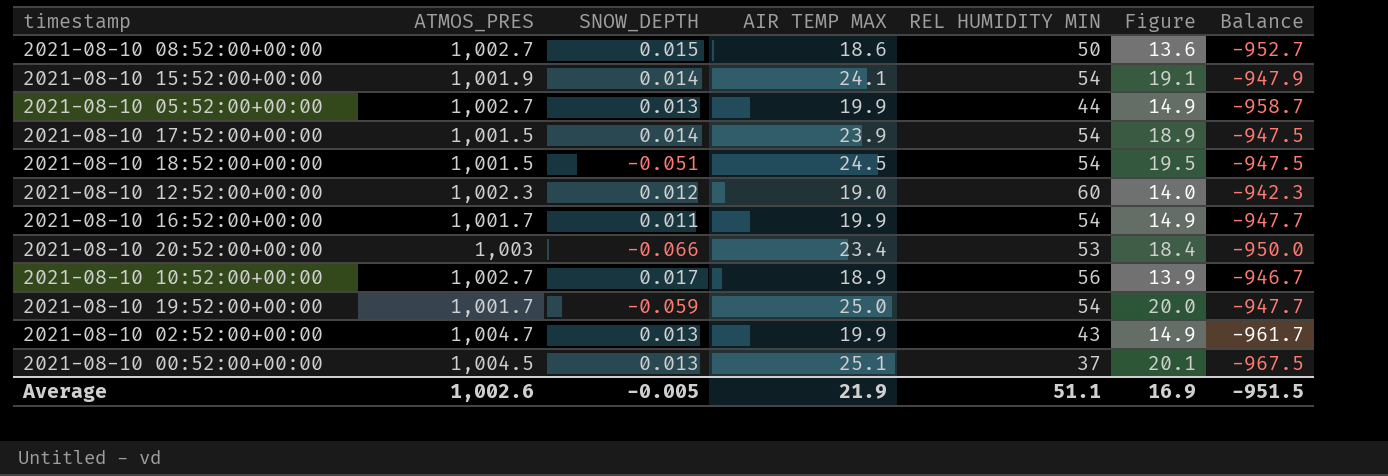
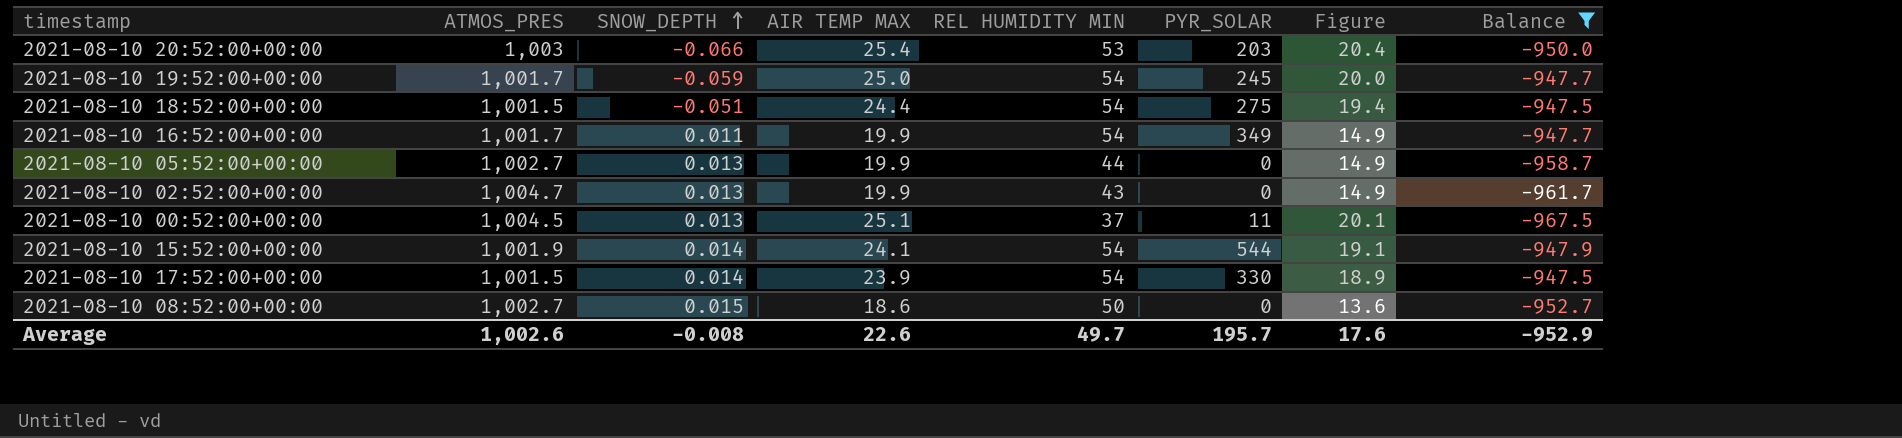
filter: none -> Balance <= -947.5
row order: none -> SNOW_DEPTH ascending
column PYR_SOLAR | position: none -> 6
2021-08-10 20:52:00+00:00 | AIR TEMP MAX: 23.4 -> 25.4
2021-08-10 20:52:00+00:00 | Figure: 18.4 -> 20.4
2021-08-10 18:52:00+00:00 | AIR TEMP MAX: 24.5 -> 24.4
2021-08-10 18:52:00+00:00 | Figure: 19.5 -> 19.4
Average | SNOW_DEPTH: -0.005 -> -0.008
Average | AIR TEMP MAX: 21.9 -> 22.6
Average | REL HUMIDITY MIN: 51.1 -> 49.7
Average | Figure: 16.9 -> 17.6
Average | Balance: -951.5 -> -952.9

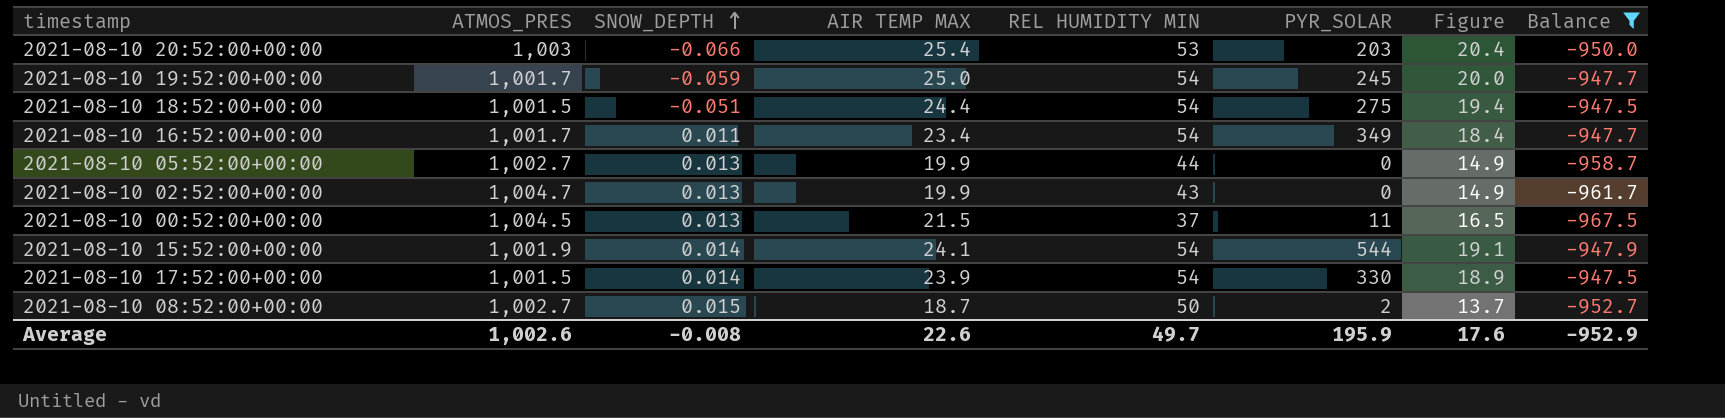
2021-08-10 16:52:00+00:00 | AIR TEMP MAX: 19.9 -> 23.4
2021-08-10 16:52:00+00:00 | Figure: 14.9 -> 18.4
2021-08-10 00:52:00+00:00 | AIR TEMP MAX: 25.1 -> 21.5
2021-08-10 00:52:00+00:00 | Figure: 20.1 -> 16.5
2021-08-10 08:52:00+00:00 | AIR TEMP MAX: 18.6 -> 18.7
2021-08-10 08:52:00+00:00 | PYR_SOLAR: 0 -> 2
2021-08-10 08:52:00+00:00 | Figure: 13.6 -> 13.7
Average | PYR_SOLAR: 195.7 -> 195.9

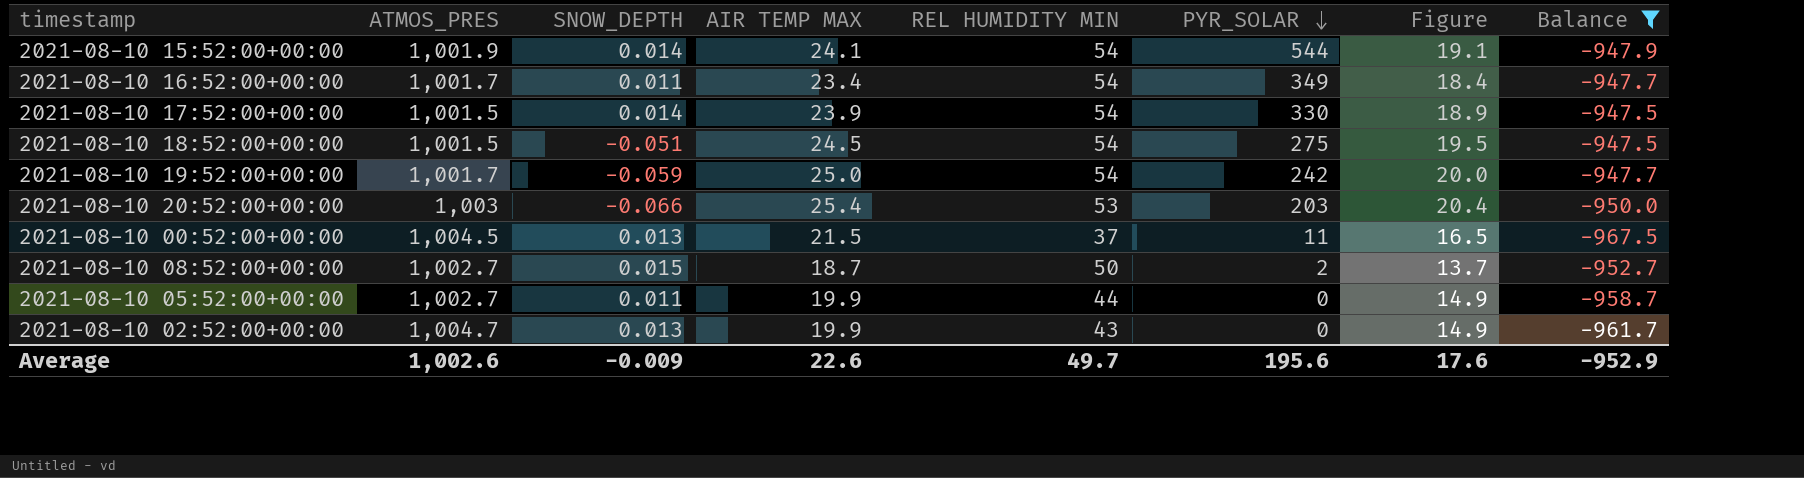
row order: SNOW_DEPTH ascending -> PYR_SOLAR descending
2021-08-10 18:52:00+00:00 | AIR TEMP MAX: 24.4 -> 24.5
2021-08-10 18:52:00+00:00 | Figure: 19.4 -> 19.5
2021-08-10 19:52:00+00:00 | PYR_SOLAR: 245 -> 242
2021-08-10 05:52:00+00:00 | SNOW_DEPTH: 0.013 -> 0.011
Average | SNOW_DEPTH: -0.008 -> -0.009
Average | PYR_SOLAR: 195.9 -> 195.6

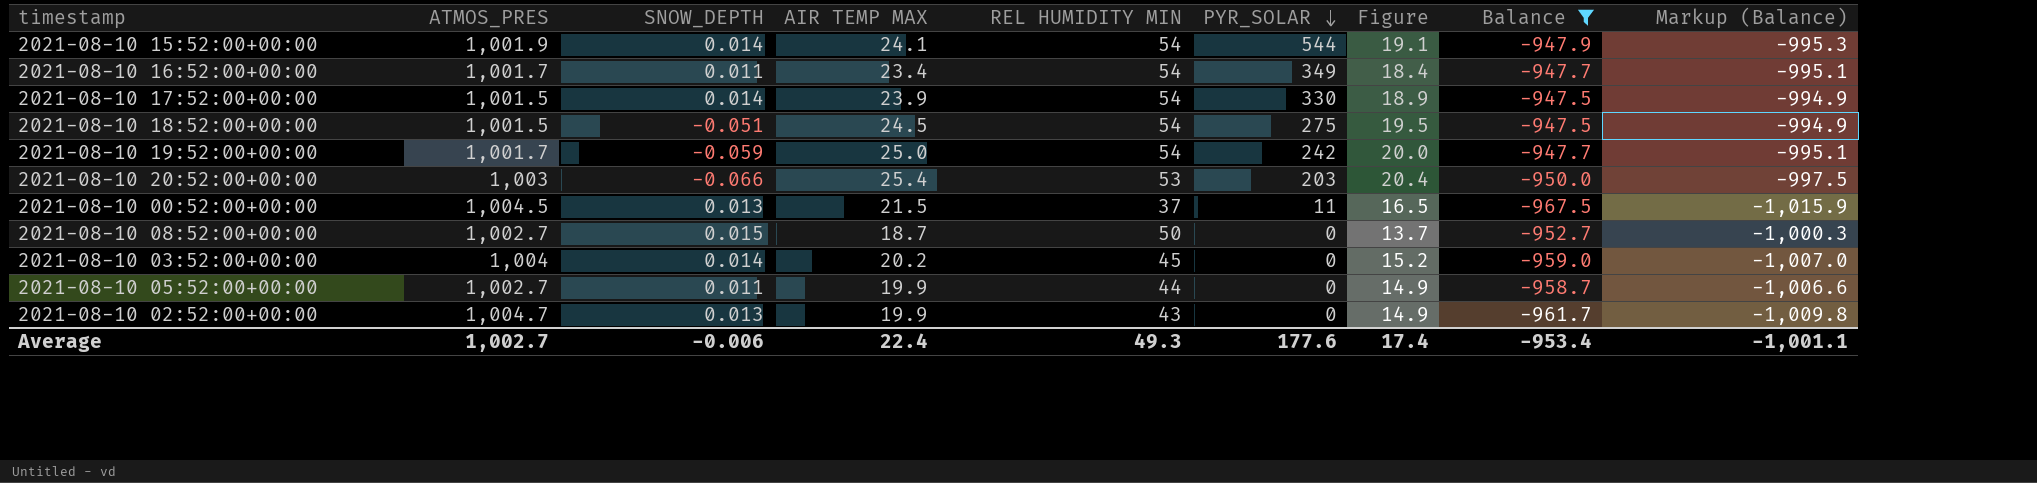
column Markup (Balance) | formula: none -> [Balance] * 1.05
2021-08-10 08:52:00+00:00 | PYR_SOLAR: 2 -> 0
row 2021-08-10 03:52:00+00:00: none -> 1,004 | 0.014 | 20.2 | 45 | 0 | 15.2 | -959.0 | -1,007.0
Average | ATMOS_PRES: 1,002.6 -> 1,002.7
Average | SNOW_DEPTH: -0.009 -> -0.006
Average | AIR TEMP MAX: 22.6 -> 22.4
Average | REL HUMIDITY MIN: 49.7 -> 49.3
Average | PYR_SOLAR: 195.6 -> 177.6
Average | Figure: 17.6 -> 17.4
Average | Balance: -952.9 -> -953.4

